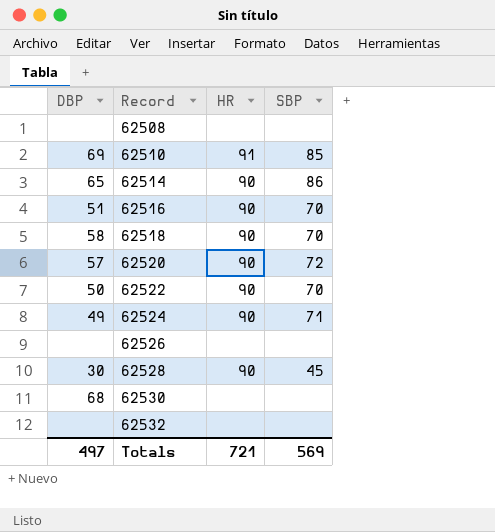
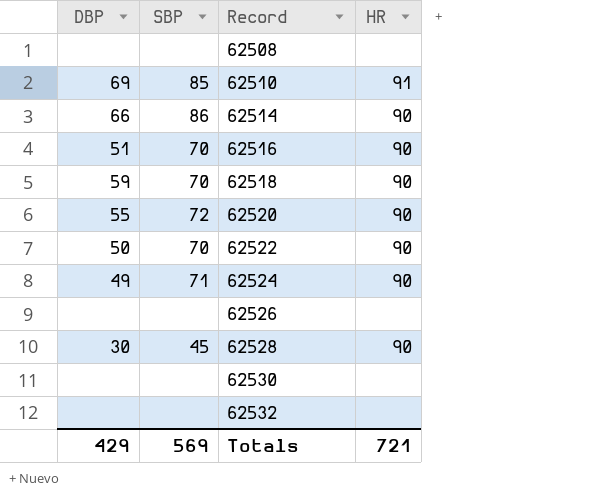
column SBP | position: 4 -> 2
62514 | DBP: 65 -> 66
62518 | DBP: 58 -> 59
62520 | DBP: 57 -> 55
62530 | DBP: 68 -> none
Totals | DBP: 497 -> 429

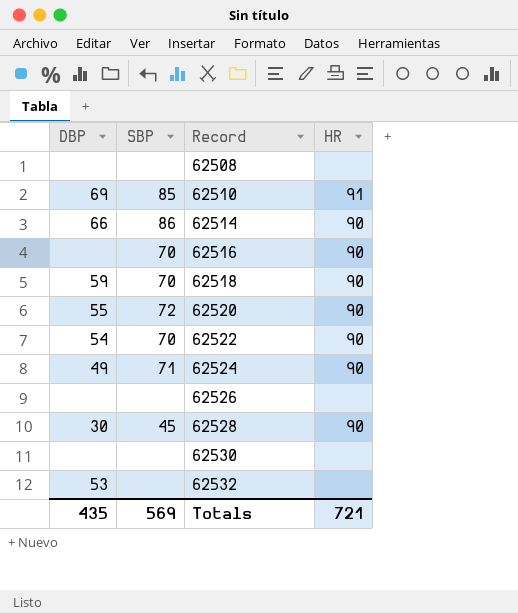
62516 | DBP: 51 -> none
62522 | DBP: 50 -> 54
62532 | DBP: none -> 53
Totals | DBP: 429 -> 435

